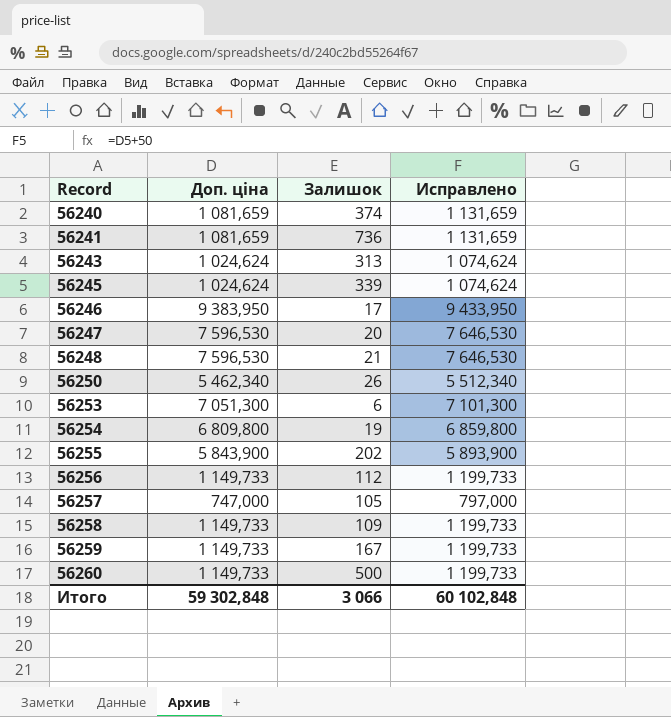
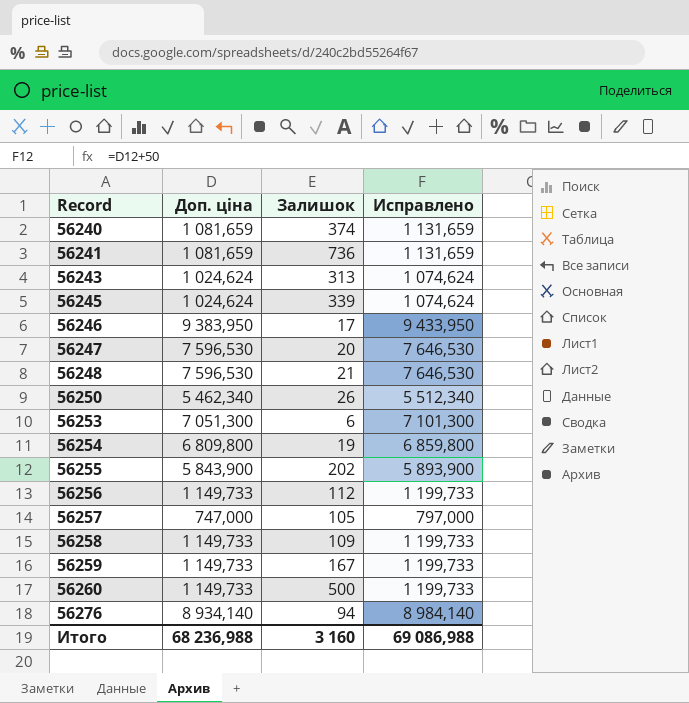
row 56276: none -> 8 934,140 | 94 | 8 984,140
Итого | Доп. ціна: 59 302,848 -> 68 236,988
Итого | Залишок: 3 066 -> 3 160
Итого | Исправлено: 60 102,848 -> 69 086,988

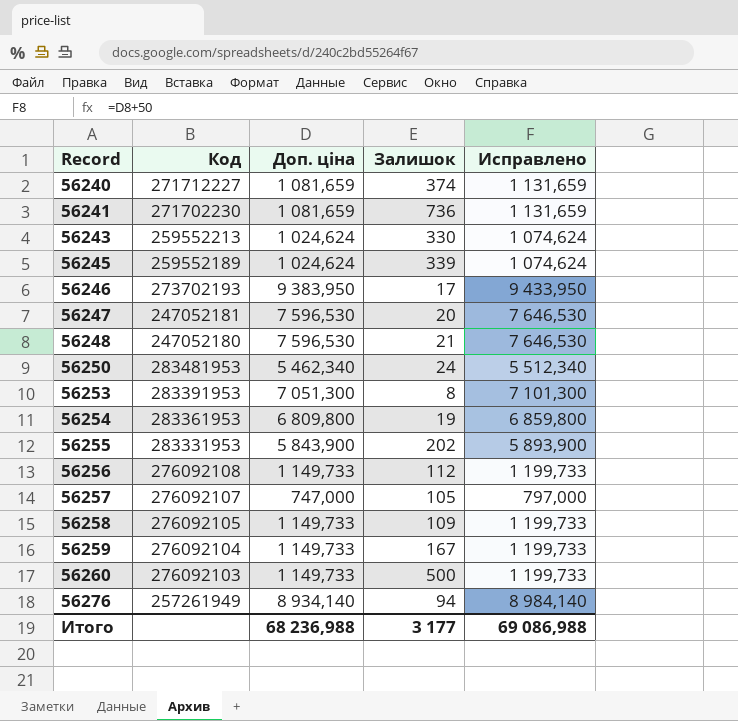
column Код | position: none -> 2
56243 | Залишок: 313 -> 330
56250 | Залишок: 26 -> 24
56253 | Залишок: 6 -> 8
Итого | Залишок: 3 160 -> 3 177

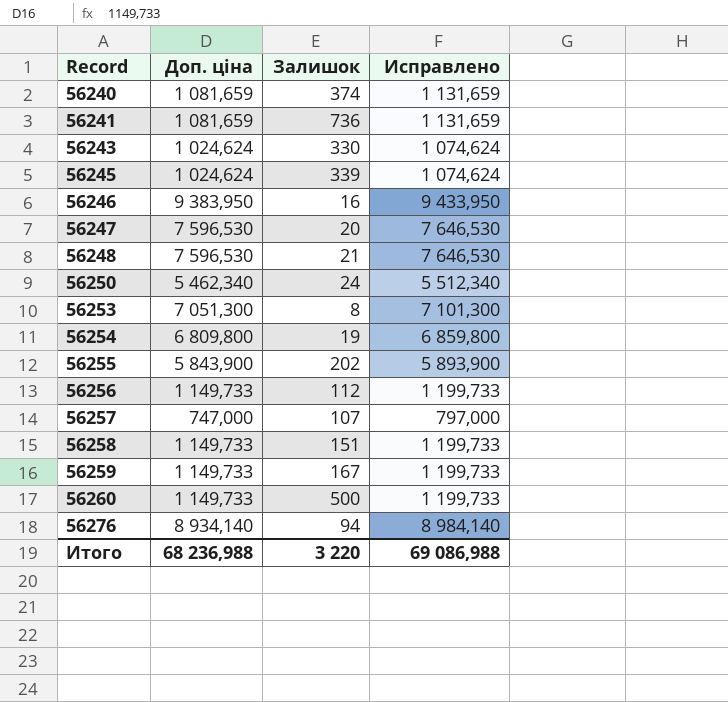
column Код | position: 2 -> none
56246 | Залишок: 17 -> 16
56257 | Залишок: 105 -> 107
56258 | Залишок: 109 -> 151
Итого | Залишок: 3 177 -> 3 220

